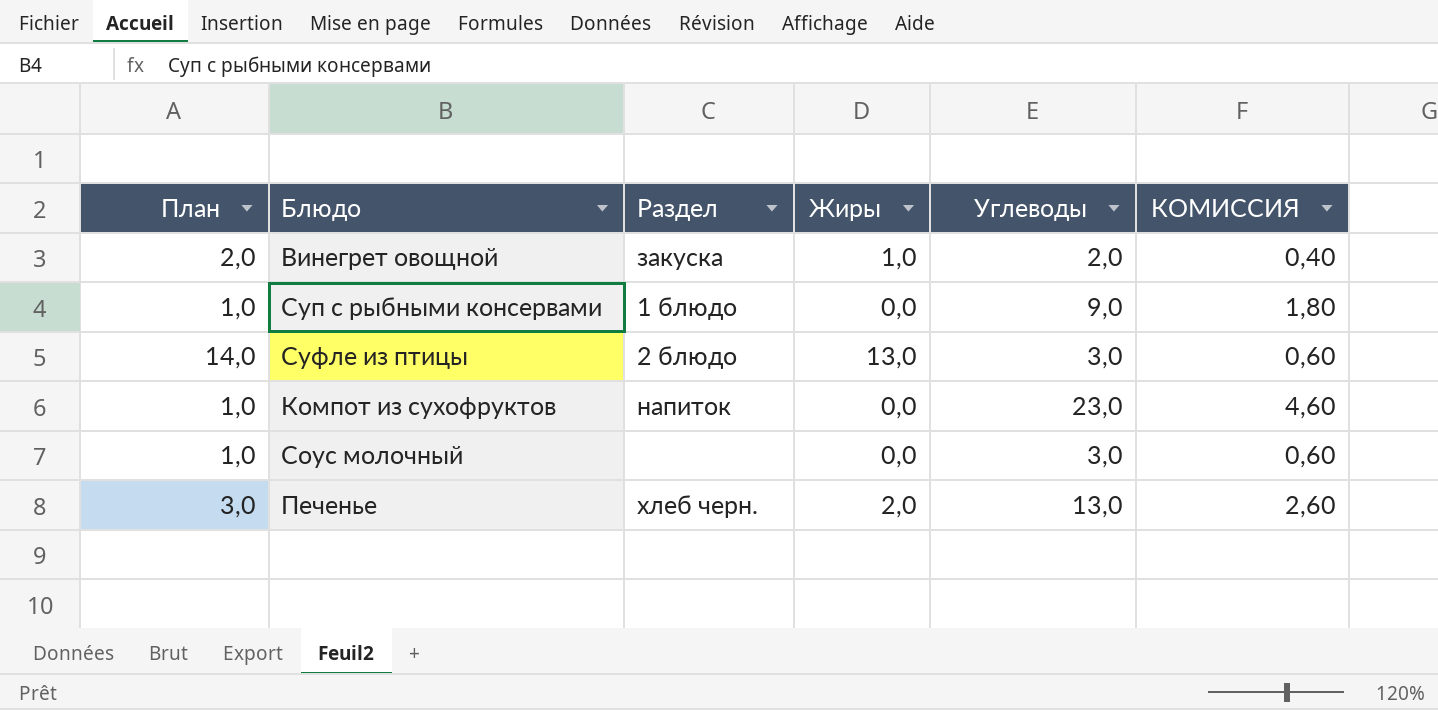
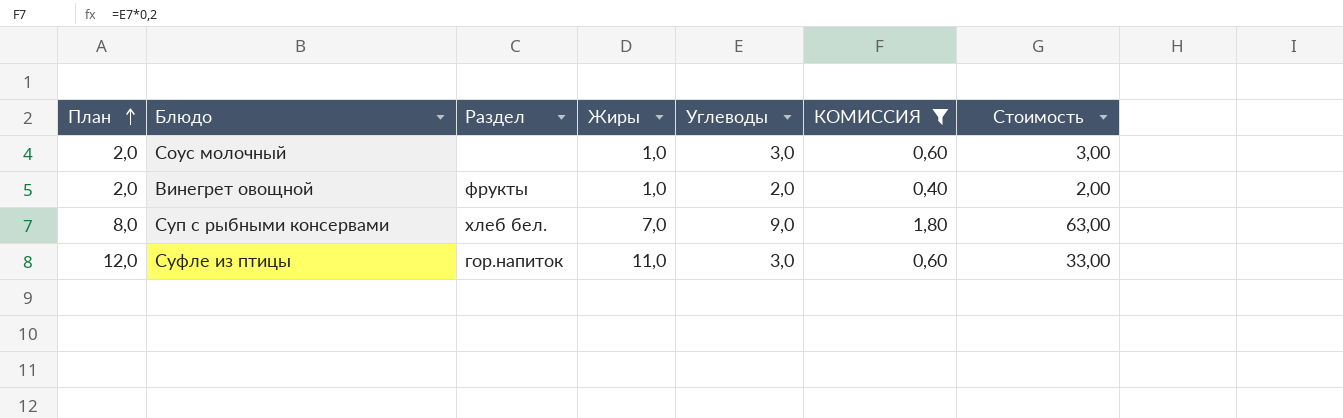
filter: none -> КОМИССИЯ <= 1,80
row order: none -> План ascending
column Стоимость | formula: none -> [Жиры] * [Углеводы]
Соус молочный | План: 1,0 -> 2,0
Соус молочный | Жиры: 0,0 -> 1,0
Винегрет овощной | Раздел: закуска -> фрукты
Суп с рыбными консервами | План: 1,0 -> 8,0
Суп с рыбными консервами | Раздел: 1 блюдо -> хлеб бел.
Суп с рыбными консервами | Жиры: 0,0 -> 7,0
Суфле из птицы | План: 14,0 -> 12,0
Суфле из птицы | Раздел: 2 блюдо -> гор.напиток
Суфле из птицы | Жиры: 13,0 -> 11,0

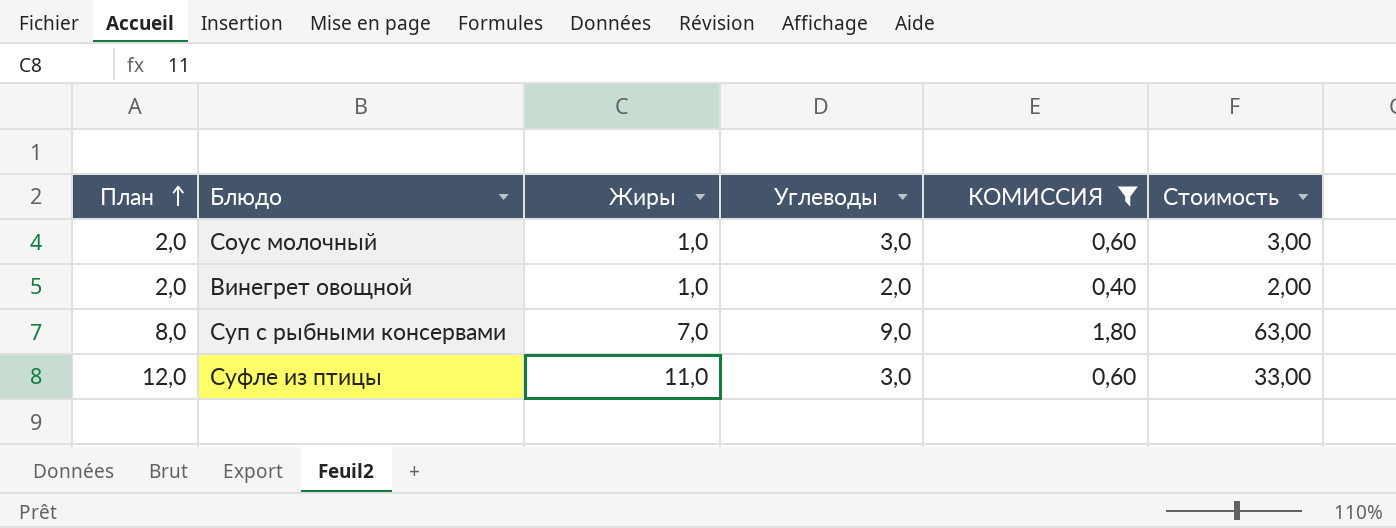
column Раздел | position: 3 -> none

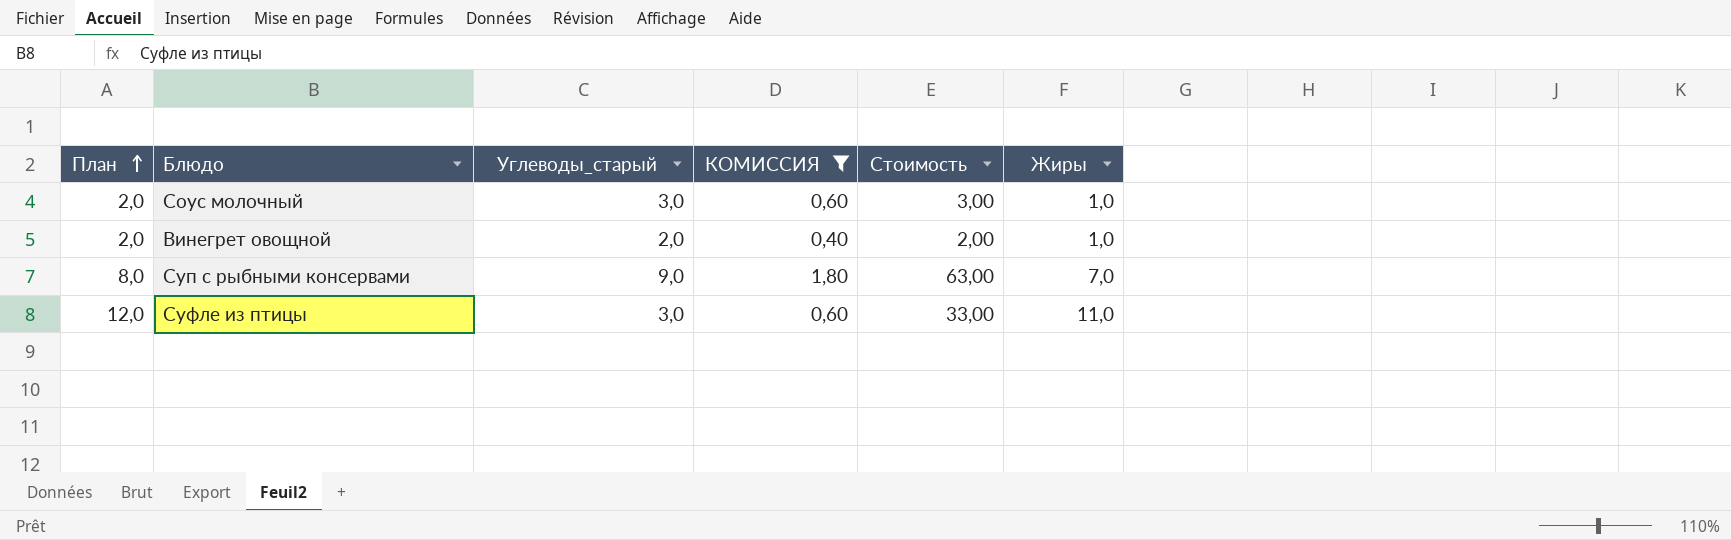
column name: Углеводы -> Углеводы_старый
column Жиры | position: 3 -> 6

